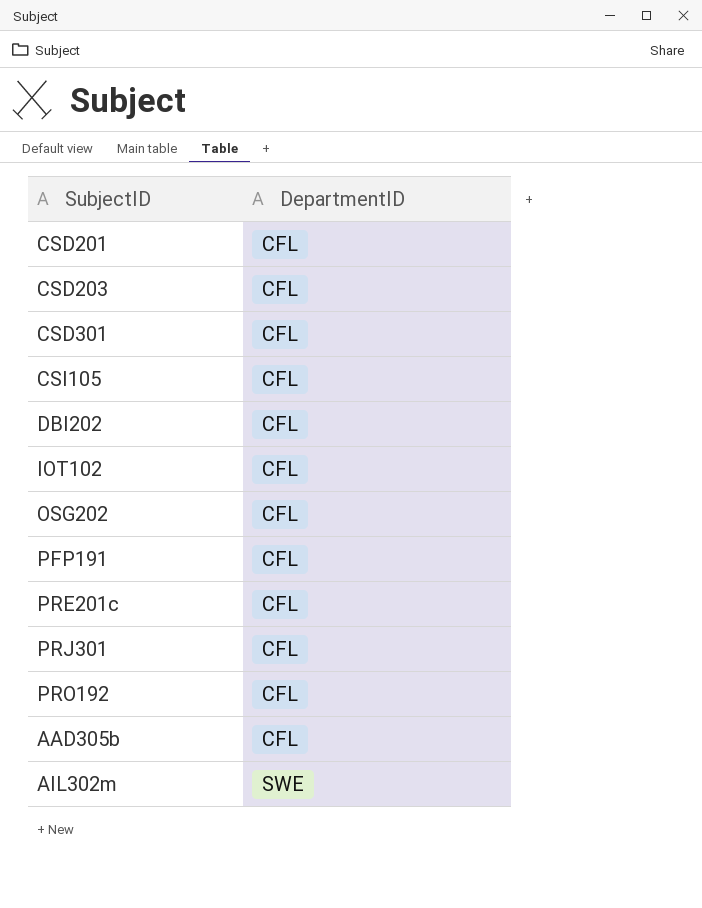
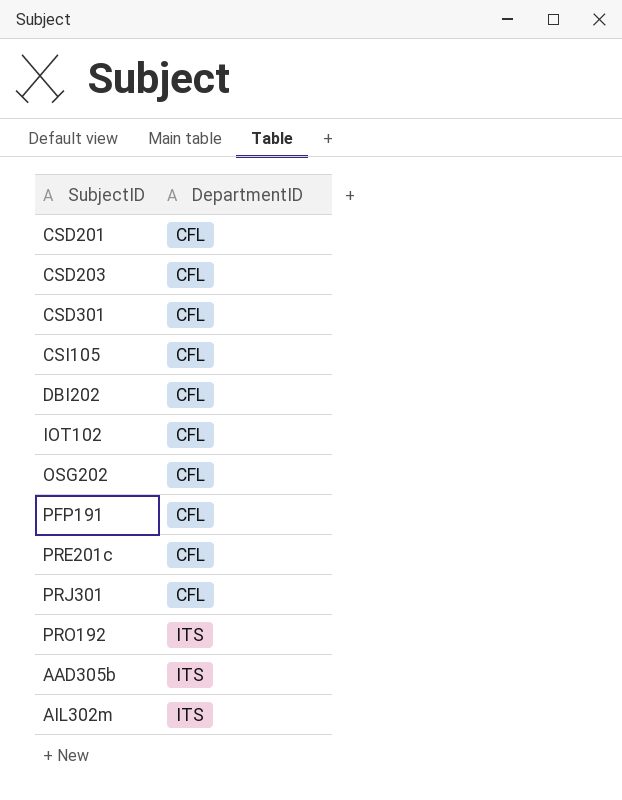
PRO192 | DepartmentID: CFL -> ITS
AAD305b | DepartmentID: CFL -> ITS
AIL302m | DepartmentID: SWE -> ITS

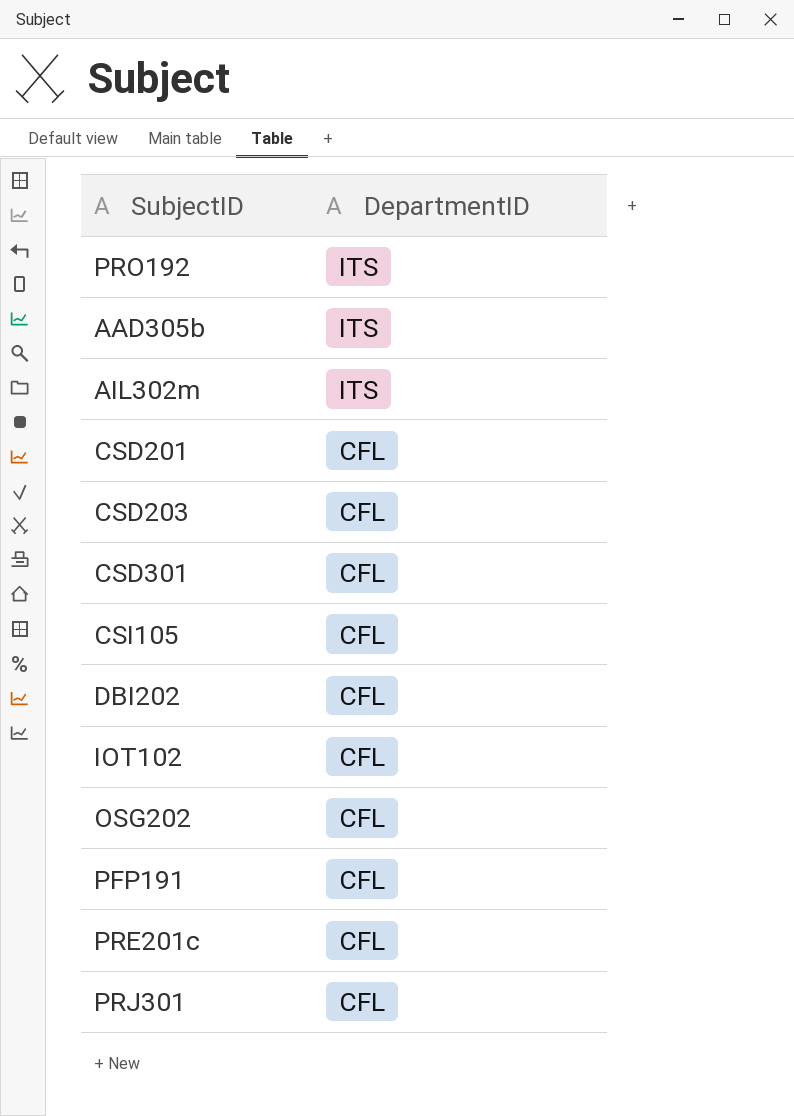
row order: DepartmentID ascending -> DepartmentID descending

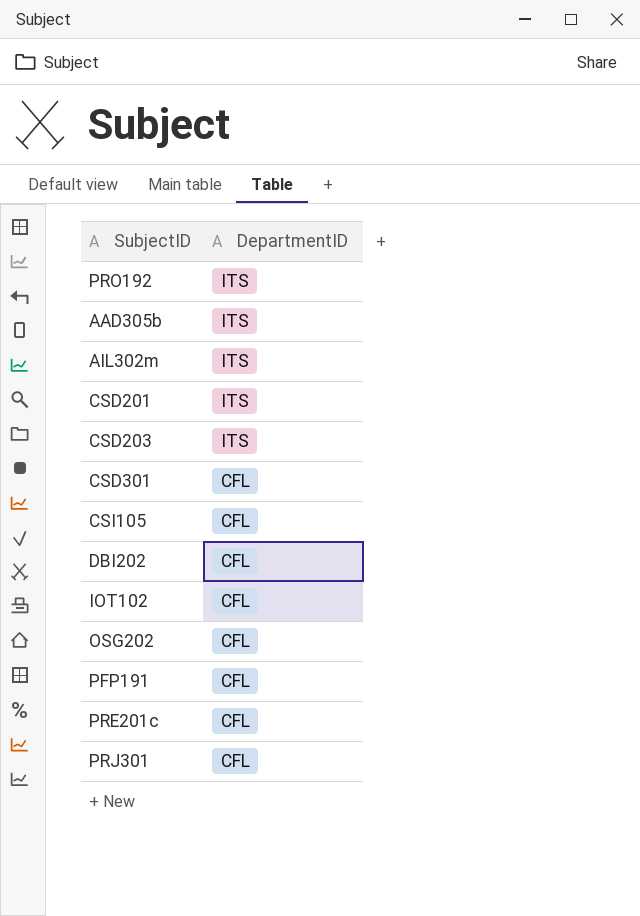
CSD201 | DepartmentID: CFL -> ITS
CSD203 | DepartmentID: CFL -> ITS

